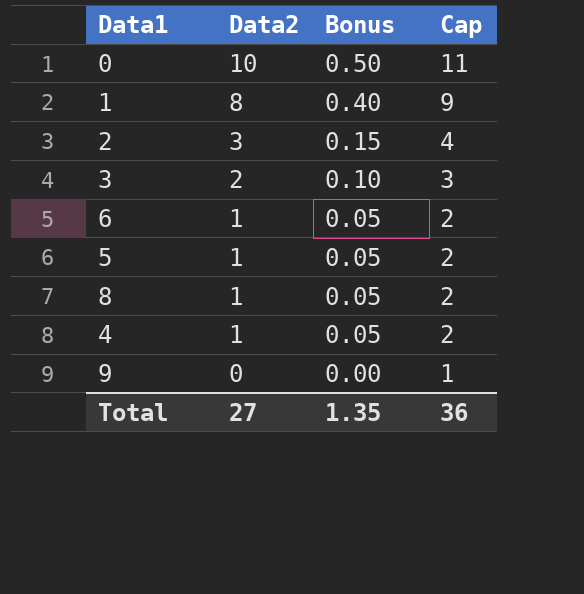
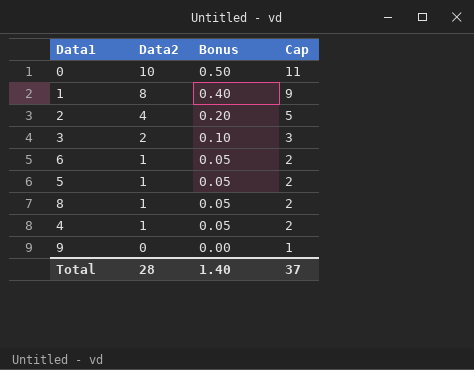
2 | Data2: 3 -> 4
2 | Bonus: 0.15 -> 0.20
2 | Cap: 4 -> 5
Total | Data2: 27 -> 28
Total | Bonus: 1.35 -> 1.40
Total | Cap: 36 -> 37

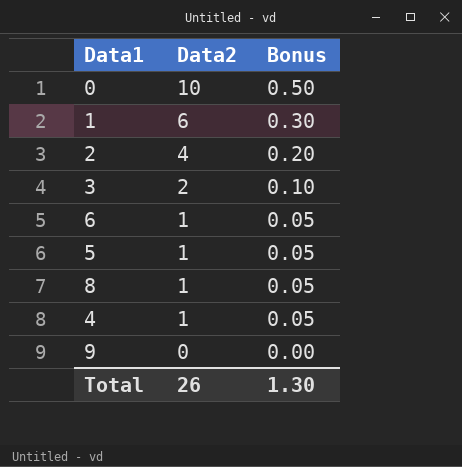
column Cap | formula: [Data2] + 1 -> none
1 | Data2: 8 -> 6
1 | Bonus: 0.40 -> 0.30
Total | Data2: 28 -> 26
Total | Bonus: 1.40 -> 1.30

